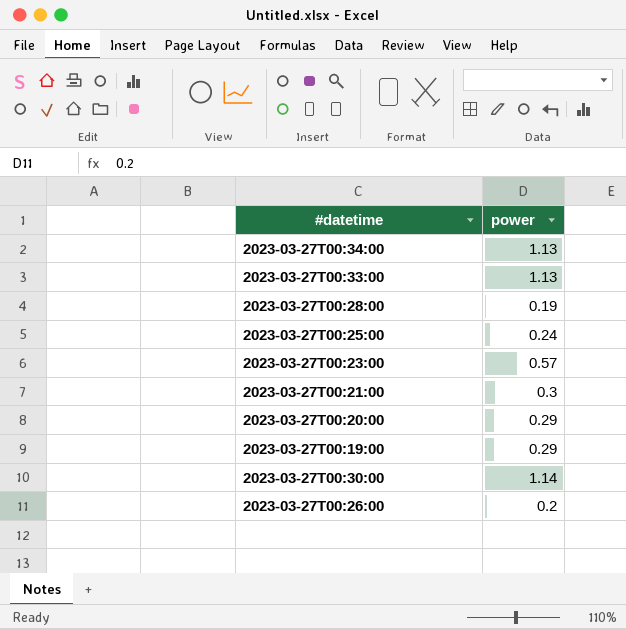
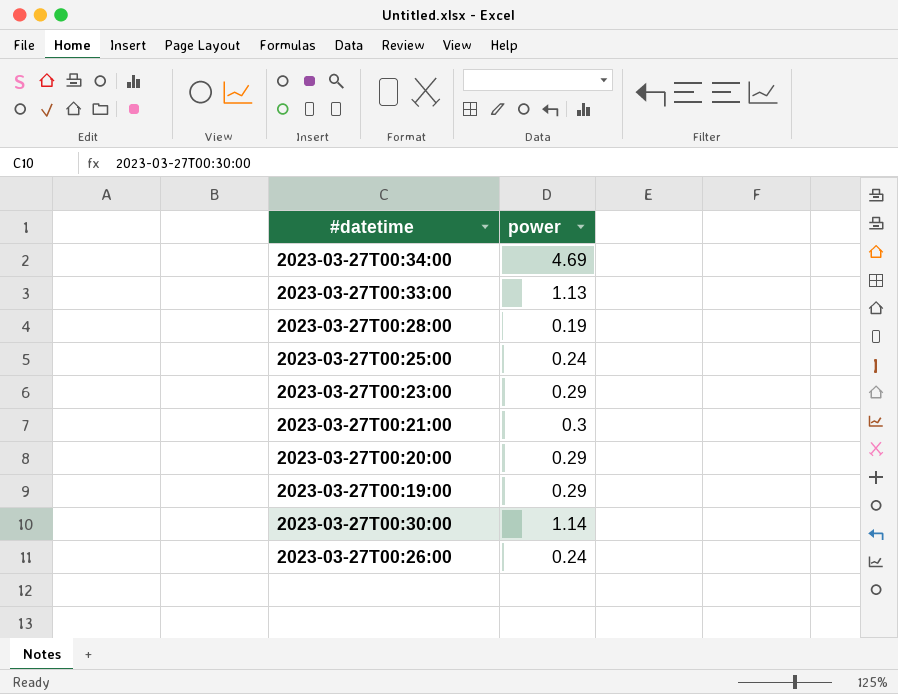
2023-03-27T00:34:00 | power: 1.13 -> 4.69
2023-03-27T00:23:00 | power: 0.57 -> 0.29
2023-03-27T00:26:00 | power: 0.2 -> 0.24

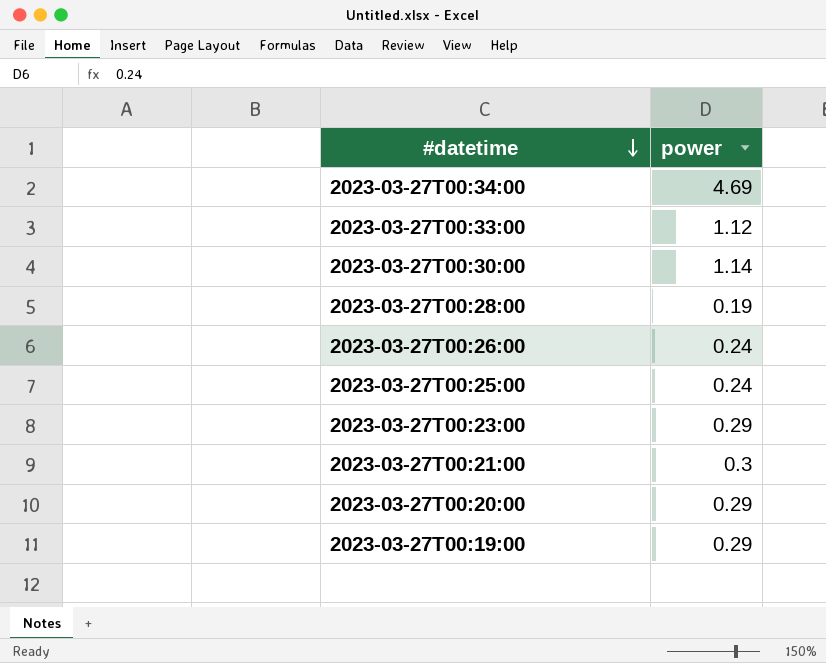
row order: none -> #datetime descending
2023-03-27T00:33:00 | power: 1.13 -> 1.12

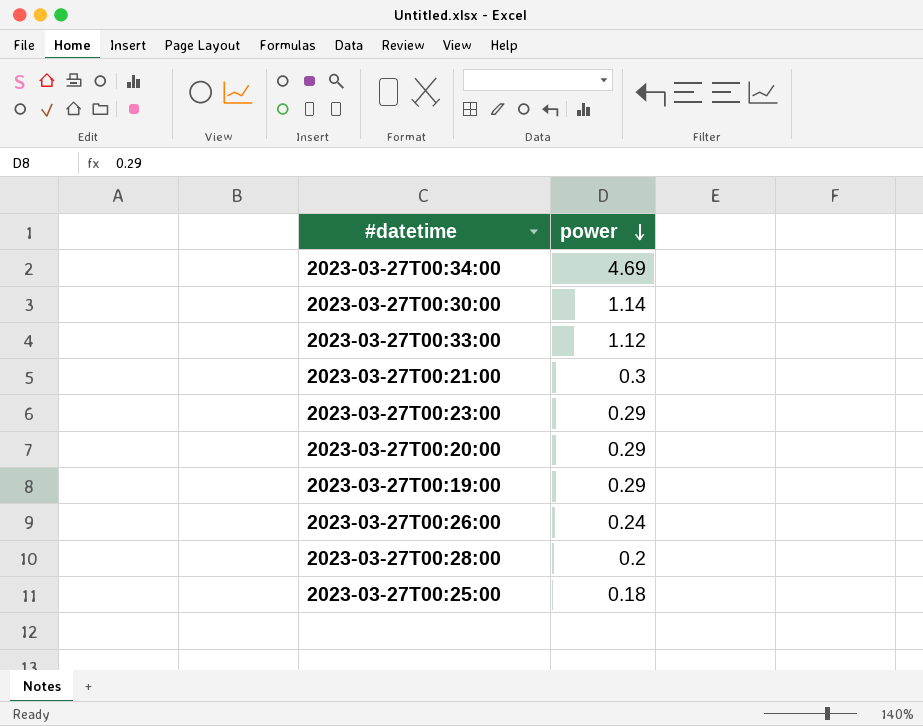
row order: #datetime descending -> power descending
2023-03-27T00:28:00 | power: 0.19 -> 0.2
2023-03-27T00:25:00 | power: 0.24 -> 0.18

